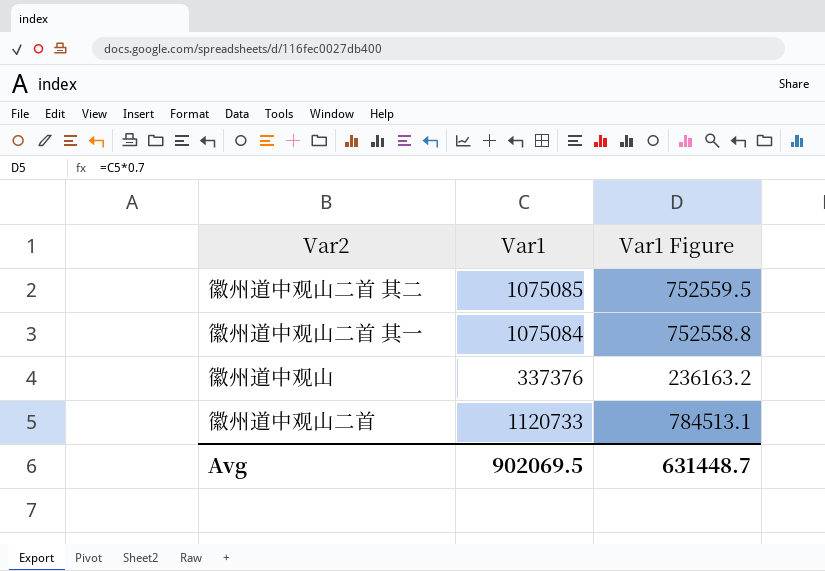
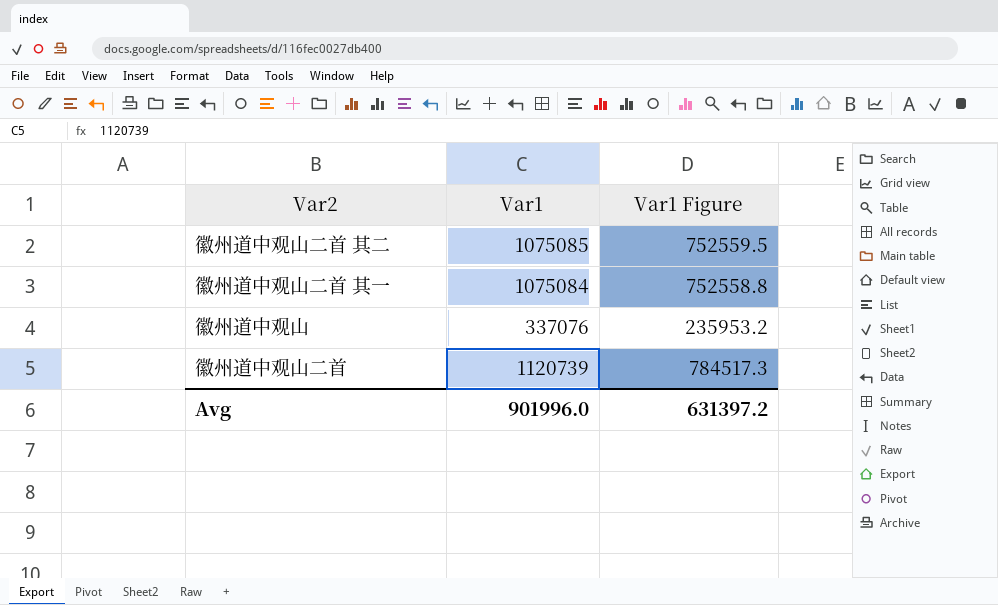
徽州道中观山 | Var1: 337376 -> 337076
徽州道中观山 | Var1 Figure: 236163.2 -> 235953.2
徽州道中观山二首 | Var1: 1120733 -> 1120739
徽州道中观山二首 | Var1 Figure: 784513.1 -> 784517.3
Avg | Var1: 902069.5 -> 901996.0
Avg | Var1 Figure: 631448.7 -> 631397.2

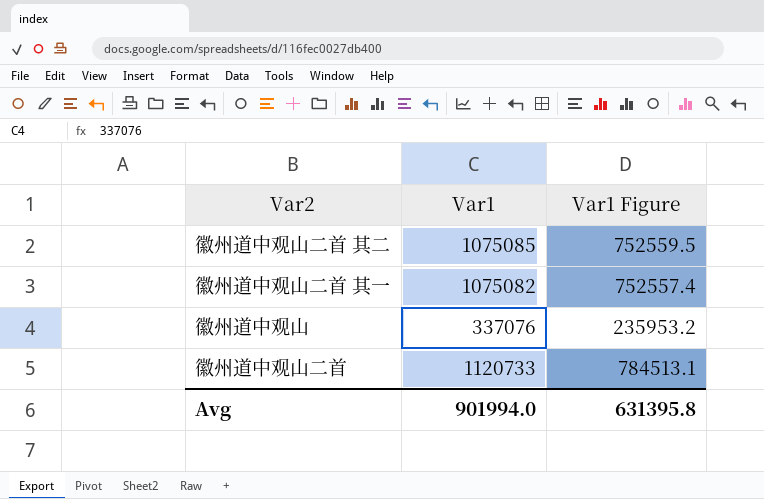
徽州道中观山二首 其一 | Var1: 1075084 -> 1075082
徽州道中观山二首 其一 | Var1 Figure: 752558.8 -> 752557.4
徽州道中观山二首 | Var1: 1120739 -> 1120733
徽州道中观山二首 | Var1 Figure: 784517.3 -> 784513.1
Avg | Var1: 901996.0 -> 901994.0
Avg | Var1 Figure: 631397.2 -> 631395.8

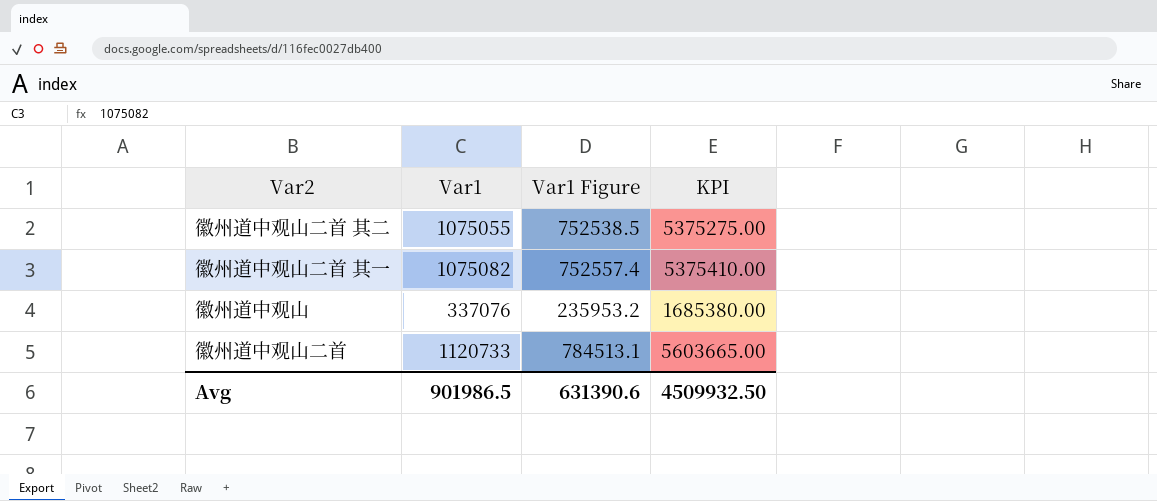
column KPI | formula: none -> [Var1] * 5
徽州道中观山二首 其二 | Var1: 1075085 -> 1075055
徽州道中观山二首 其二 | Var1 Figure: 752559.5 -> 752538.5
Avg | Var1: 901994.0 -> 901986.5
Avg | Var1 Figure: 631395.8 -> 631390.6

